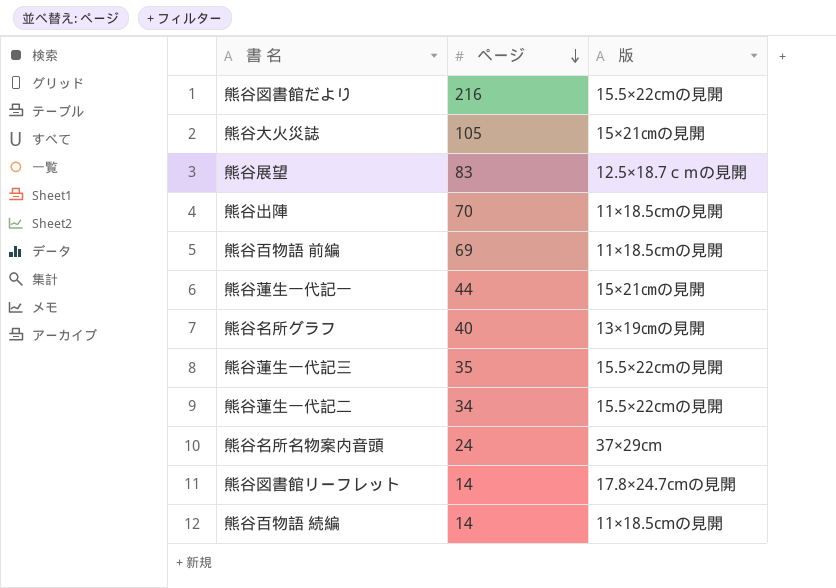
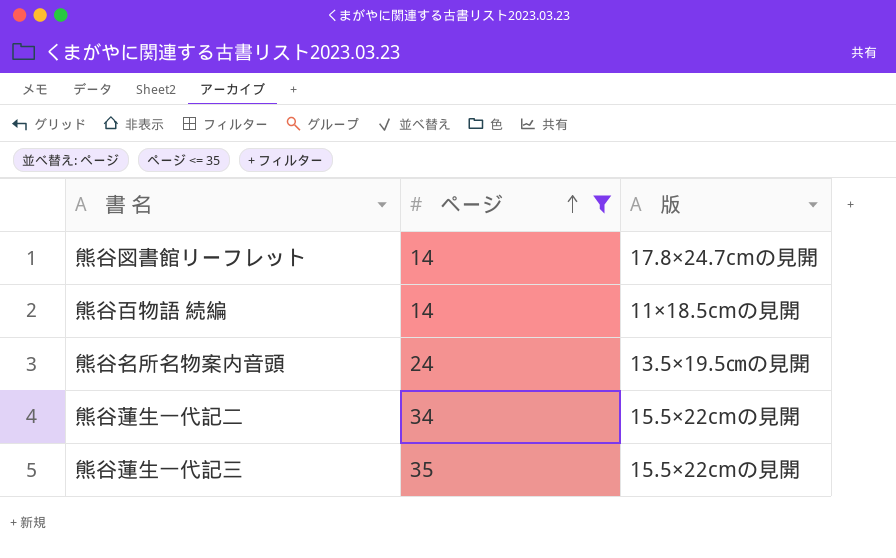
filter: none -> ページ <= 35
row order: ページ descending -> ページ ascending
熊谷名所名物案内音頭 | 版: 37×29cm -> 13.5×19.5㎝の見開

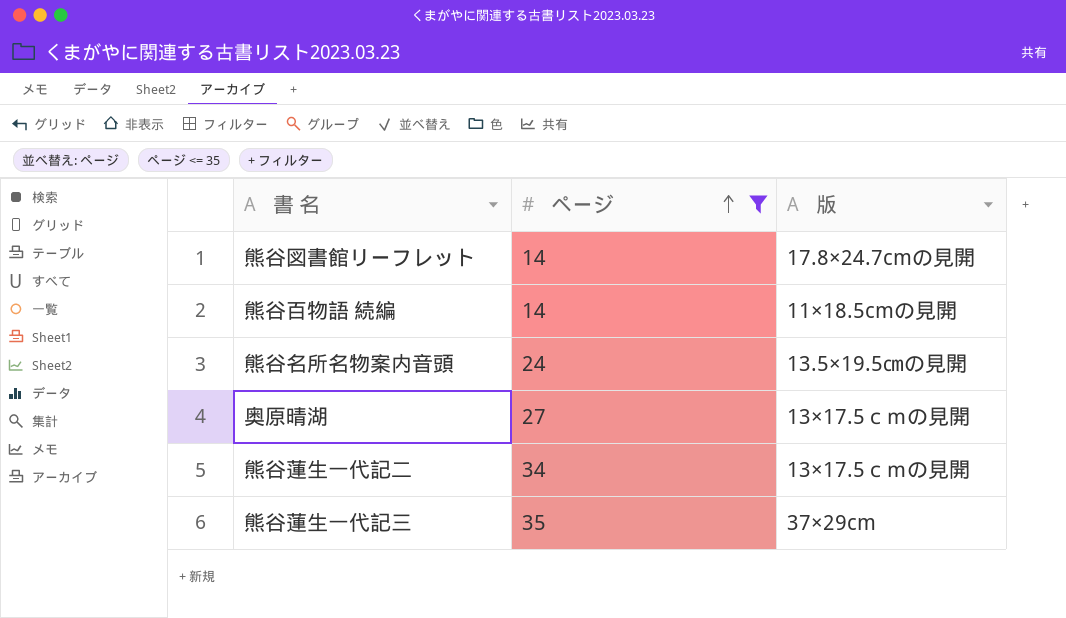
row 奥原晴湖: none -> 27 | 13×17.5ｃｍの見開
熊谷蓮生一代記二 | 版: 15.5×22cmの見開 -> 13×17.5ｃｍの見開
熊谷蓮生一代記三 | 版: 15.5×22cmの見開 -> 37×29cm

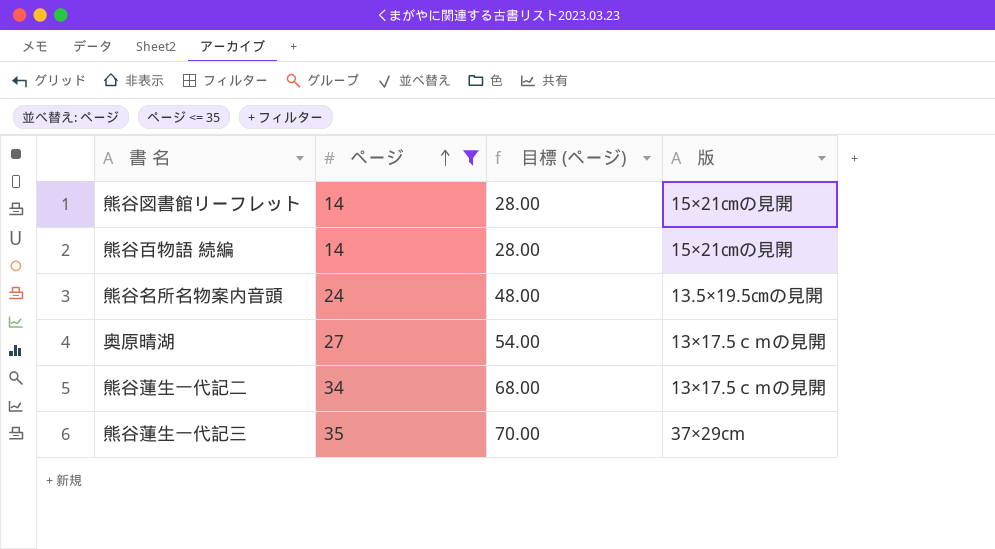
column 目標 (ページ) | formula: none -> [ページ] * 2
熊谷図書館リーフレット | 版: 17.8×24.7cmの見開 -> 15×21㎝の見開
熊谷百物語 続編 | 版: 11×18.5cmの見開 -> 15×21㎝の見開

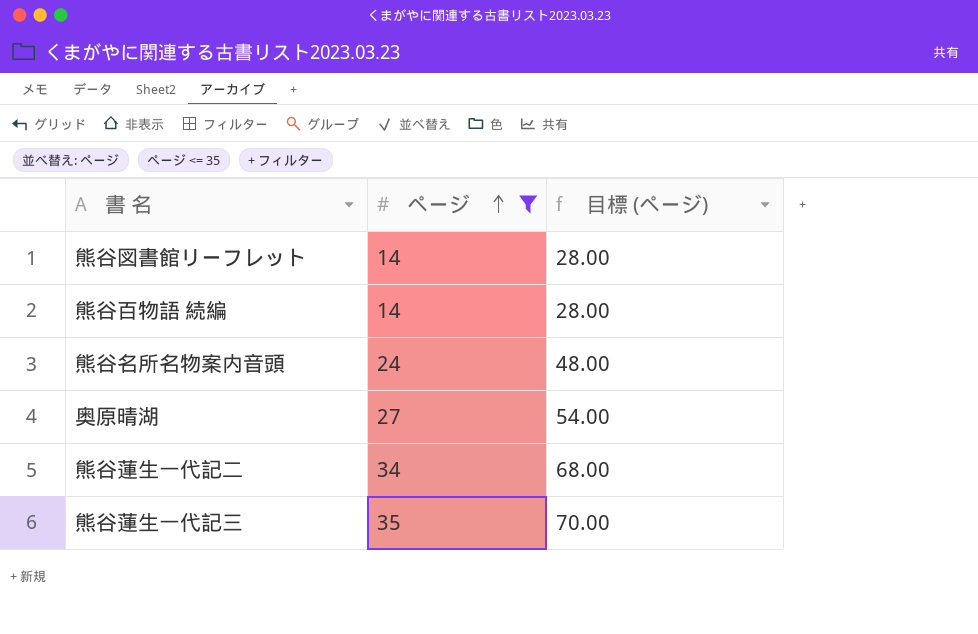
column 版 | position: 4 -> none

